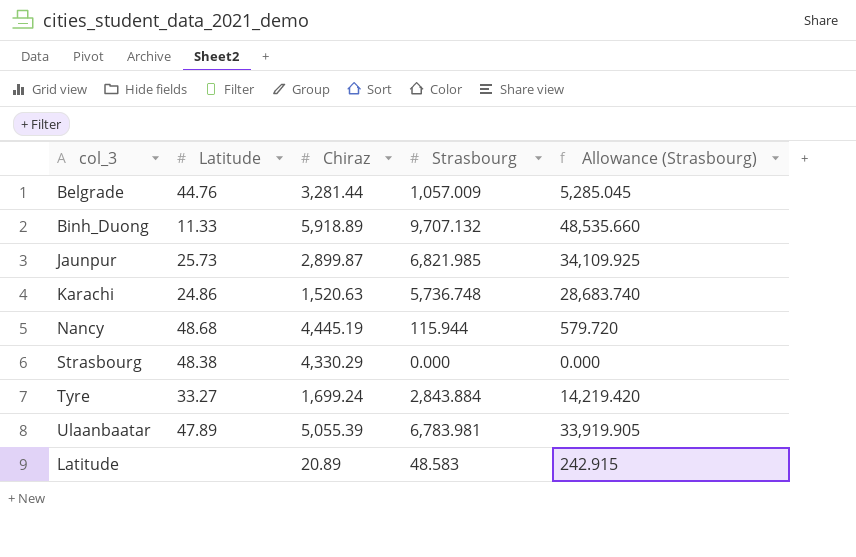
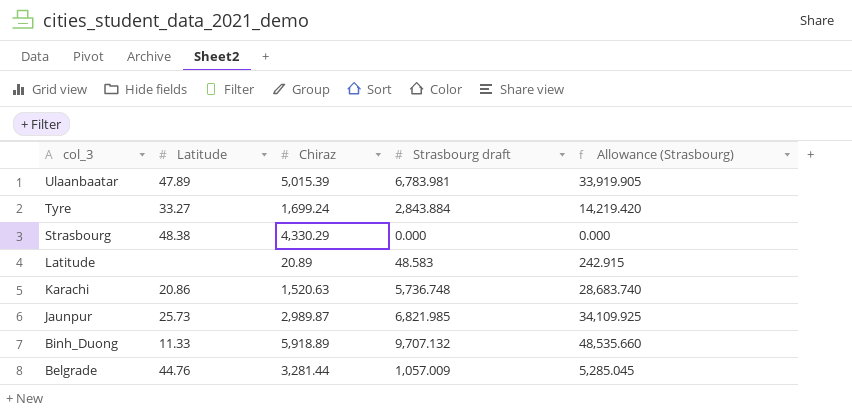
row order: none -> col_3 descending
column name: Strasbourg -> Strasbourg draft
row Nancy: 48.68 | 4,445.19 | 115.944 | 579.720 -> none
Ulaanbaatar | Chiraz: 5,055.39 -> 5,015.39
Karachi | Latitude: 24.86 -> 20.86
Jaunpur | Chiraz: 2,899.87 -> 2,989.87

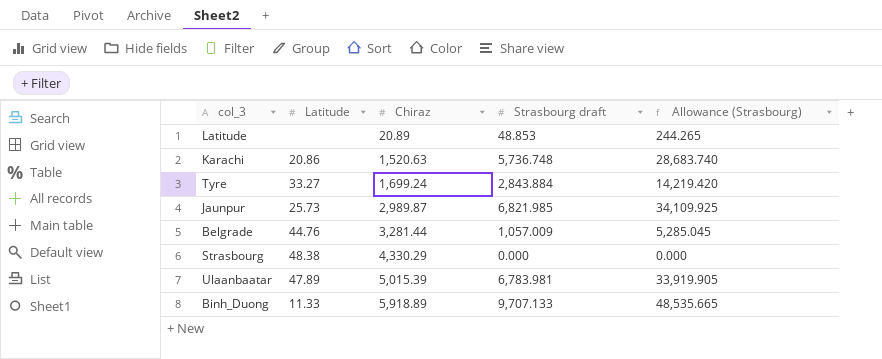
row order: col_3 descending -> Chiraz ascending
Latitude | Strasbourg draft: 48.583 -> 48.853
Latitude | Allowance (Strasbourg): 242.915 -> 244.265
Binh_Duong | Strasbourg draft: 9,707.132 -> 9,707.133
Binh_Duong | Allowance (Strasbourg): 48,535.660 -> 48,535.665

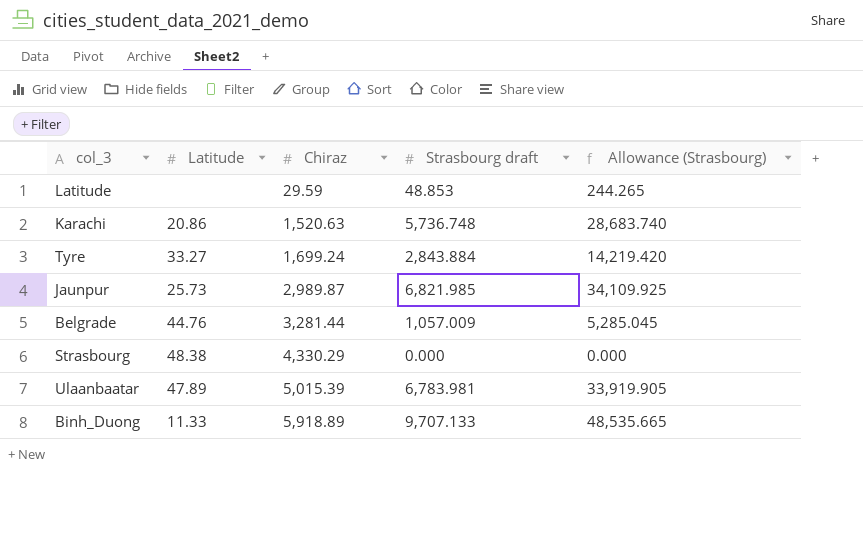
Latitude | Chiraz: 20.89 -> 29.59

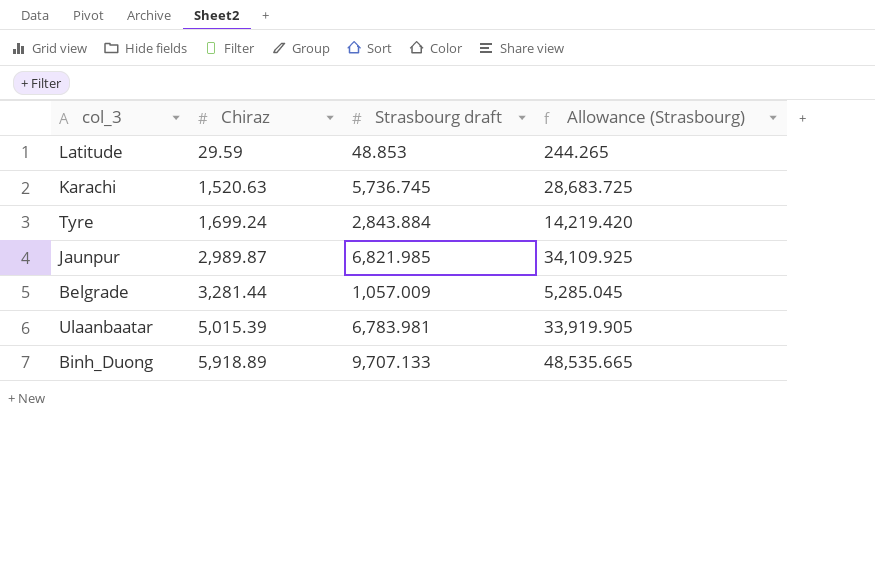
column Latitude | position: 2 -> none
row Strasbourg: 48.38 | 4,330.29 | 0.000 | 0.000 -> none
Karachi | Strasbourg draft: 5,736.748 -> 5,736.745
Karachi | Allowance (Strasbourg): 28,683.740 -> 28,683.725

